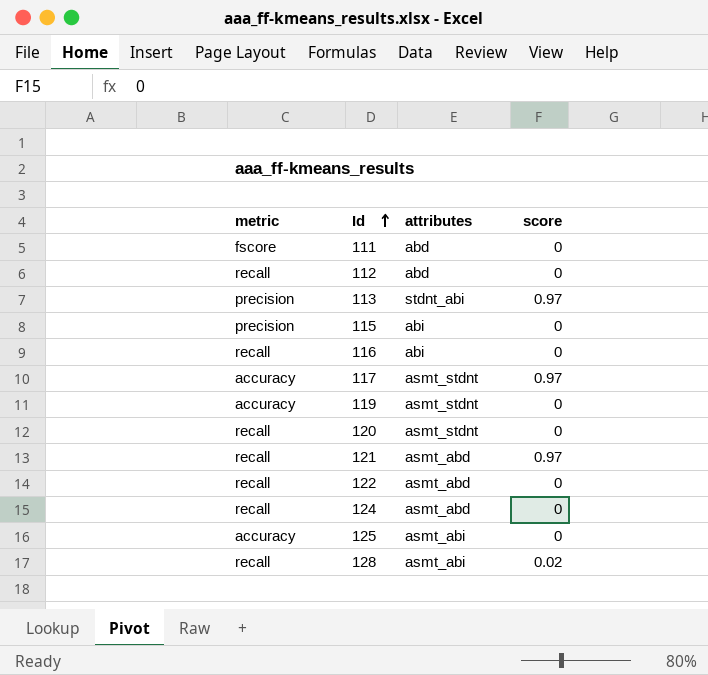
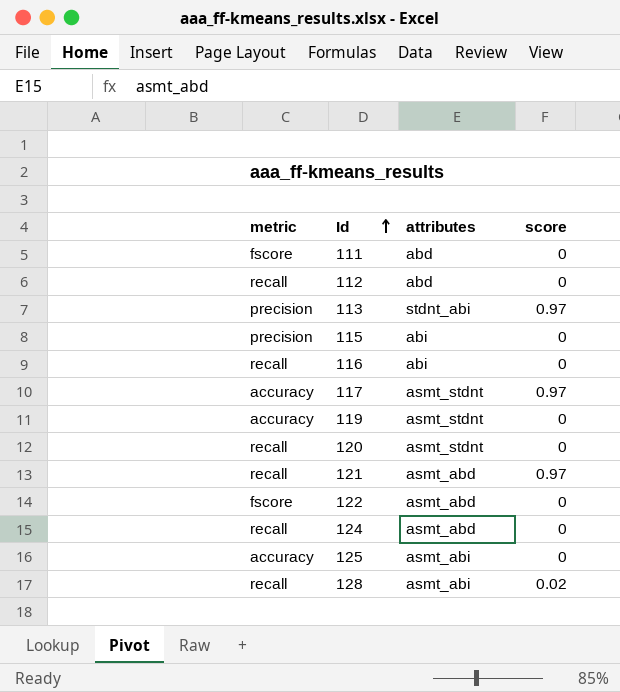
122 | metric: recall -> fscore

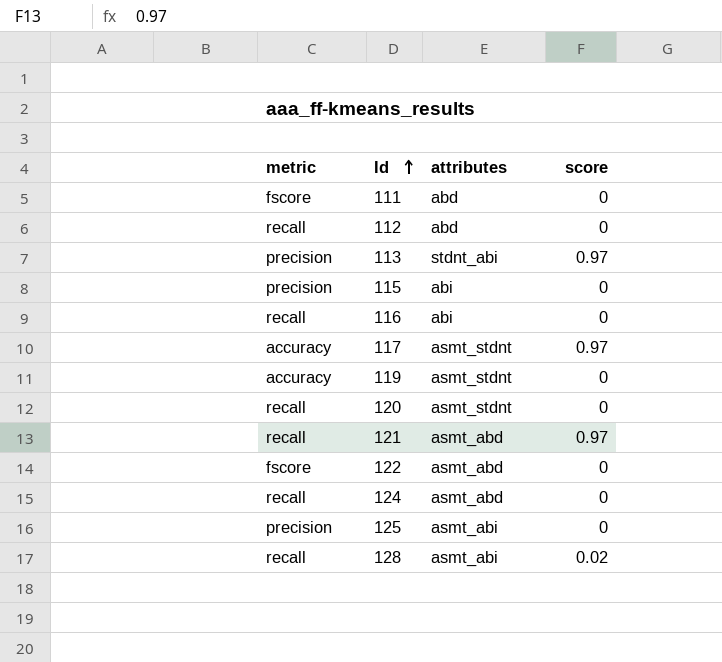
125 | metric: accuracy -> precision

